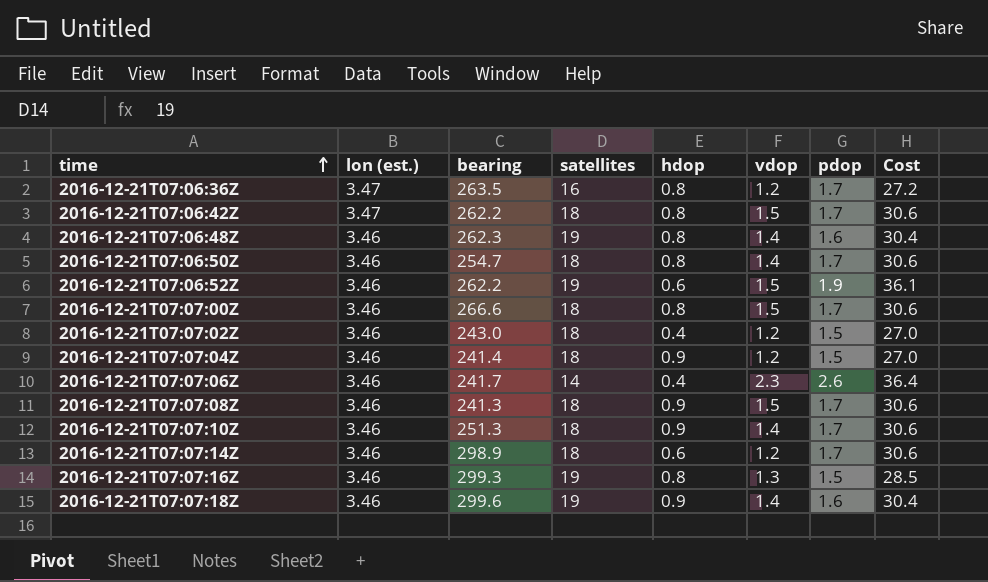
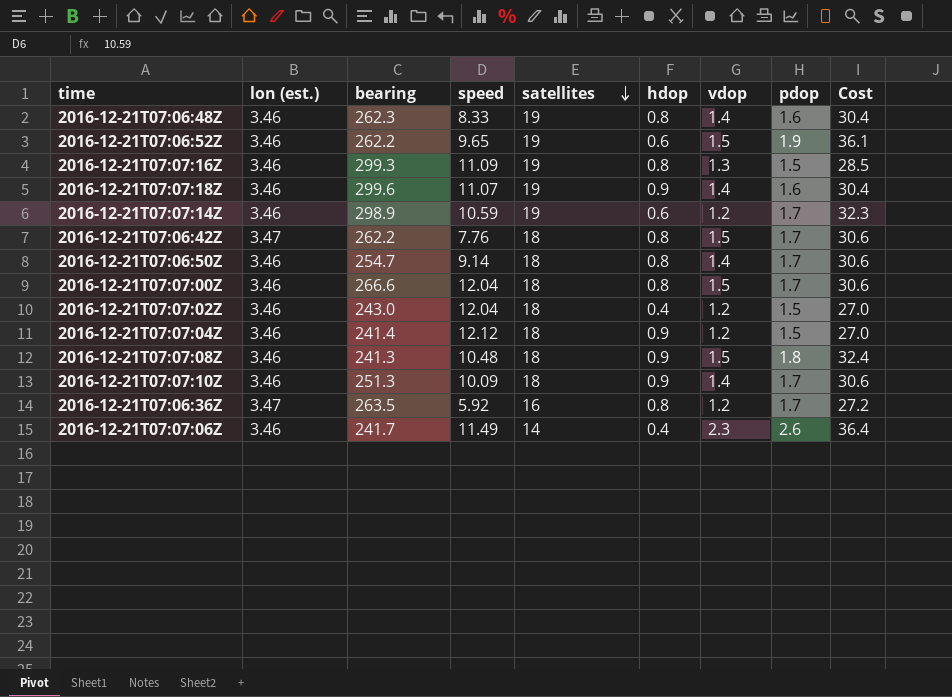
row order: time ascending -> satellites descending
column speed | position: none -> 4
2016-12-21T07:07:14Z | satellites: 18 -> 19
2016-12-21T07:07:14Z | Cost: 30.6 -> 32.3
2016-12-21T07:07:08Z | pdop: 1.7 -> 1.8
2016-12-21T07:07:08Z | Cost: 30.6 -> 32.4

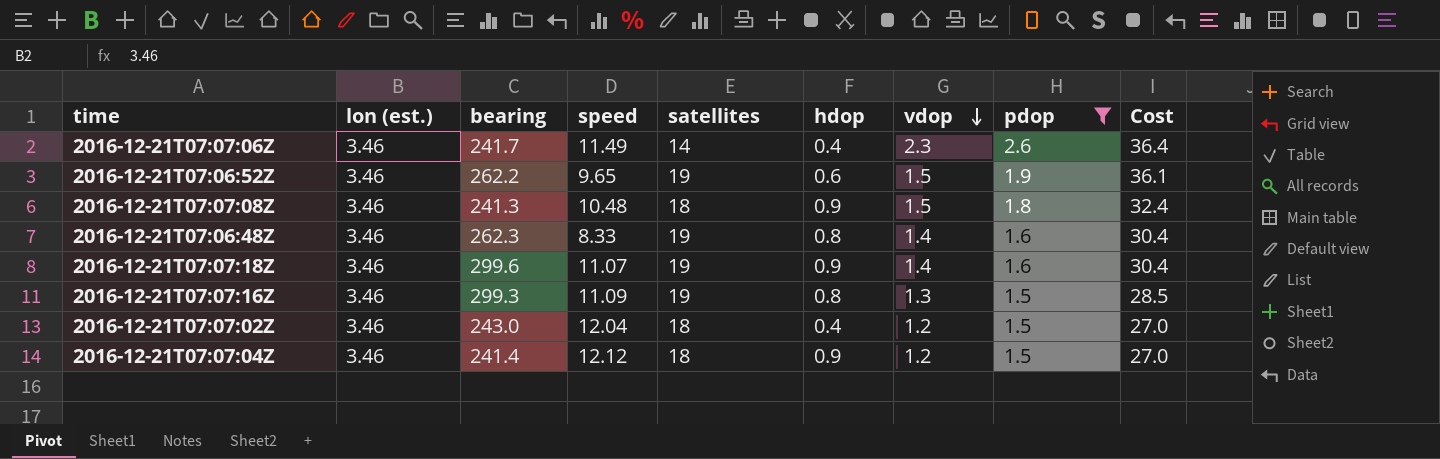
filter: none -> pdop != 1.7
row order: satellites descending -> vdop descending

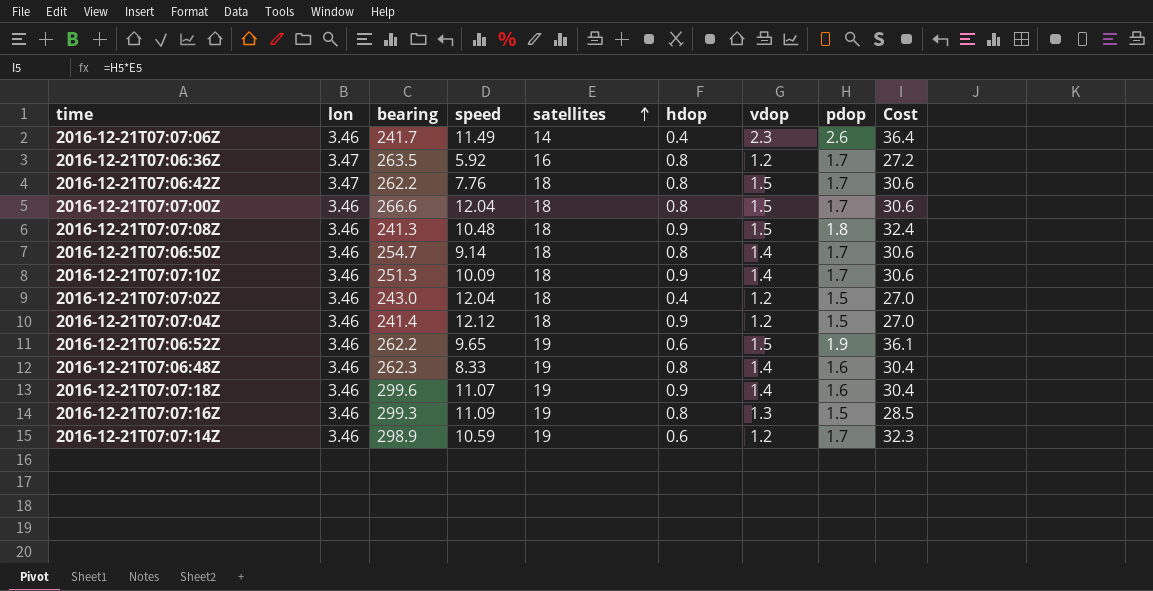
filter: pdop != 1.7 -> none
row order: vdop descending -> satellites ascending
column name: lon (est.) -> lon

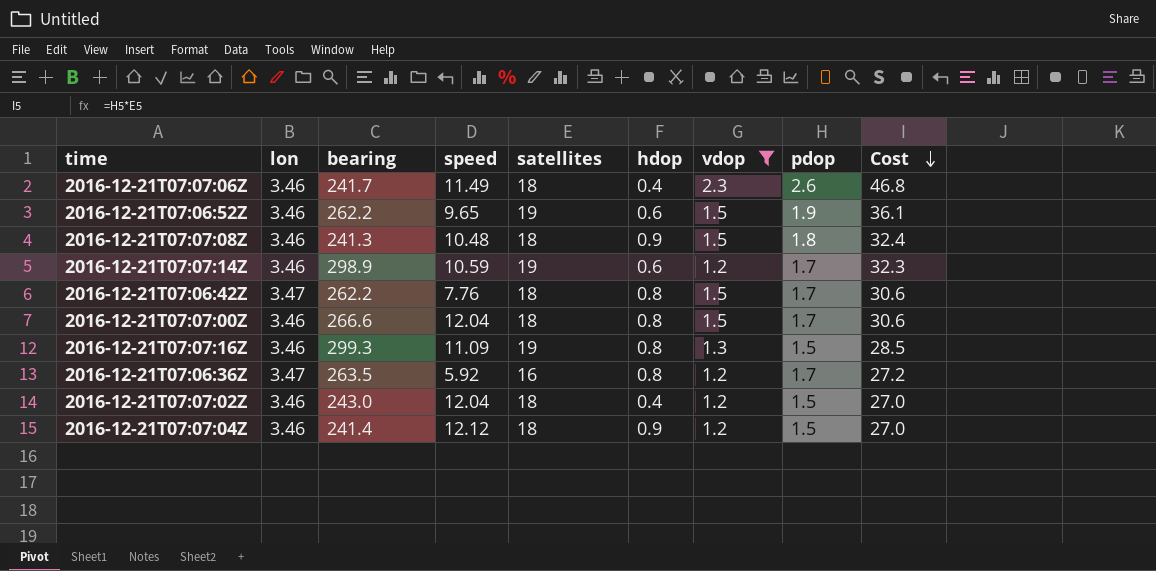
filter: none -> vdop != 1.4
row order: satellites ascending -> Cost descending
2016-12-21T07:07:06Z | satellites: 14 -> 18
2016-12-21T07:07:06Z | Cost: 36.4 -> 46.8

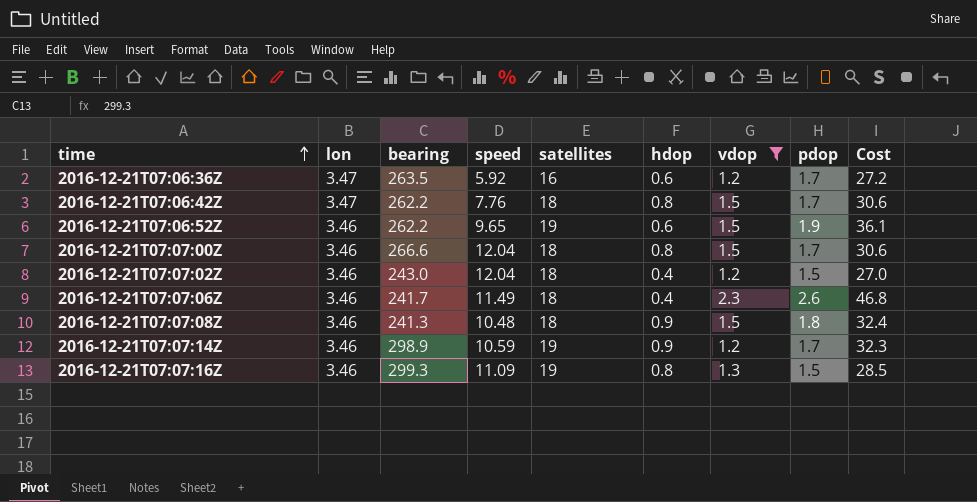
row order: Cost descending -> time ascending
row 2016-12-21T07:07:04Z: 3.46 | 241.4 | 12.12 | 18 | 0.9 | 1.2 | 1.5 | 27.0 -> none
2016-12-21T07:06:36Z | hdop: 0.8 -> 0.6
2016-12-21T07:07:14Z | hdop: 0.6 -> 0.9

